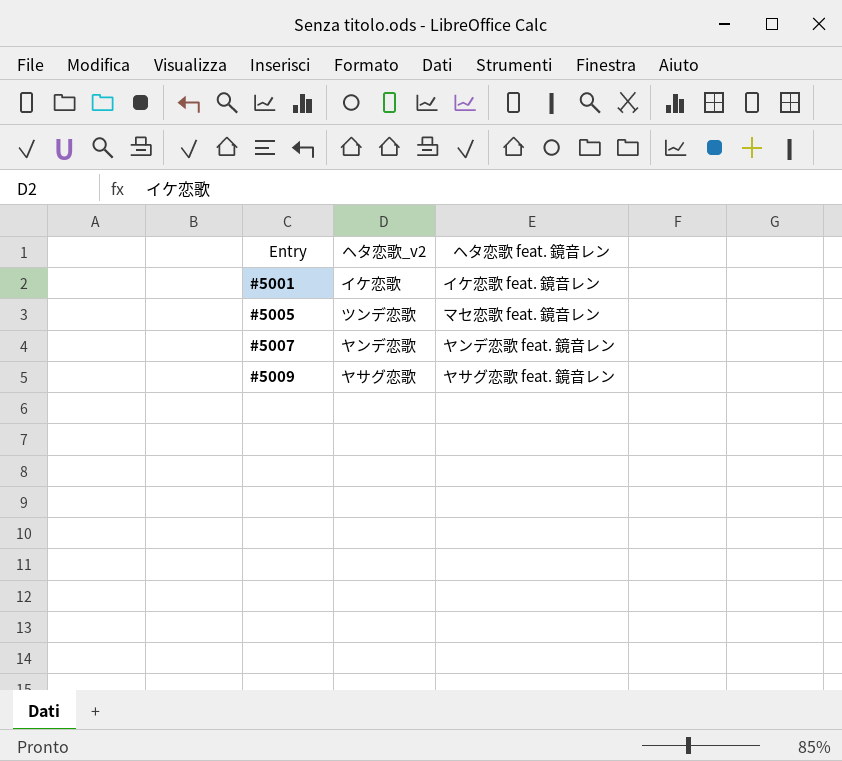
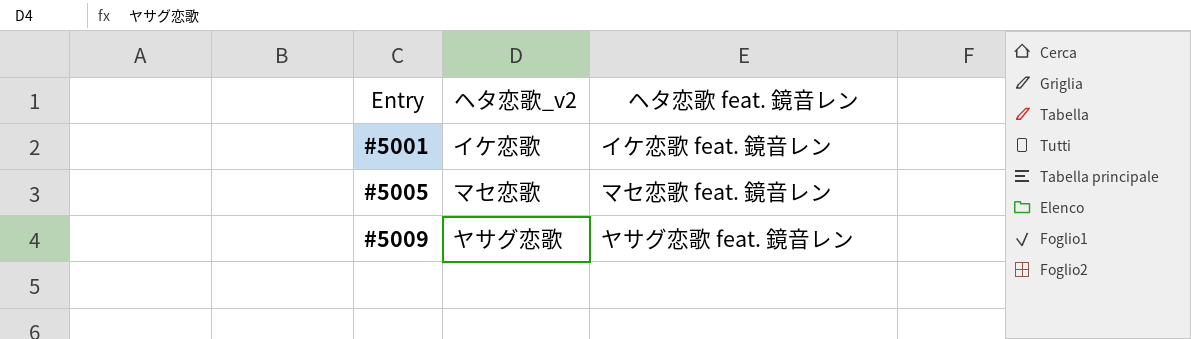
row #5007: ヤンデ恋歌 | ヤンデ恋歌 feat. 鏡音レン -> none
#5005 | ヘタ恋歌_v2: ツンデ恋歌 -> マセ恋歌

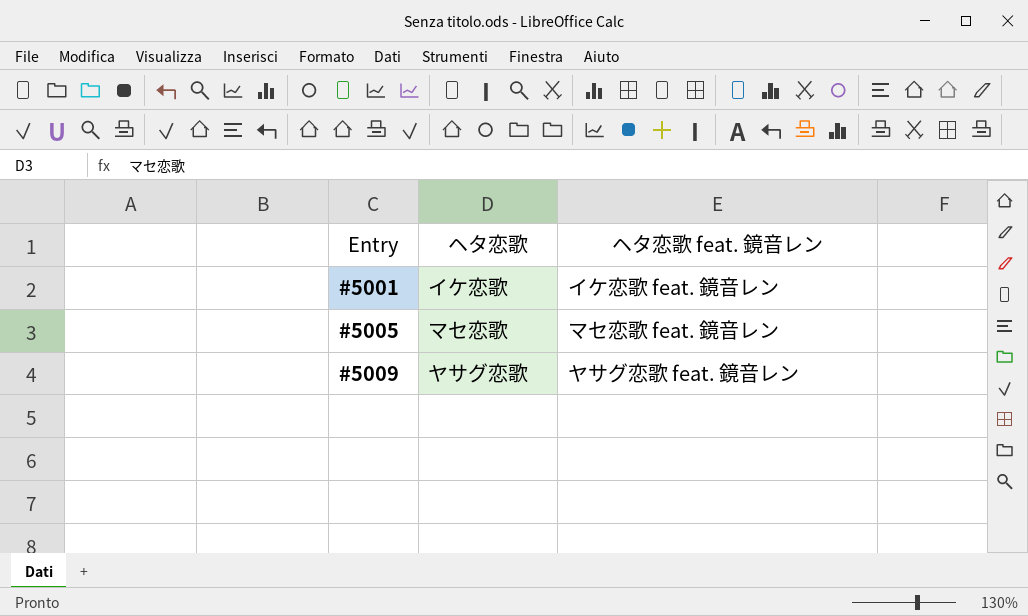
column name: ヘタ恋歌_v2 -> ヘタ恋歌

